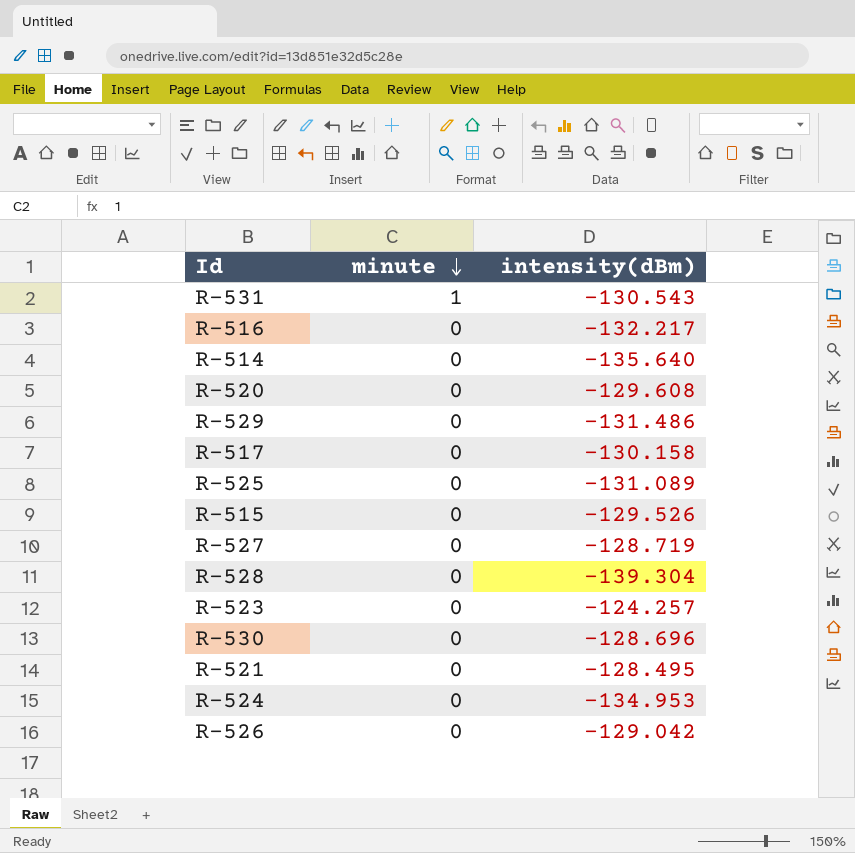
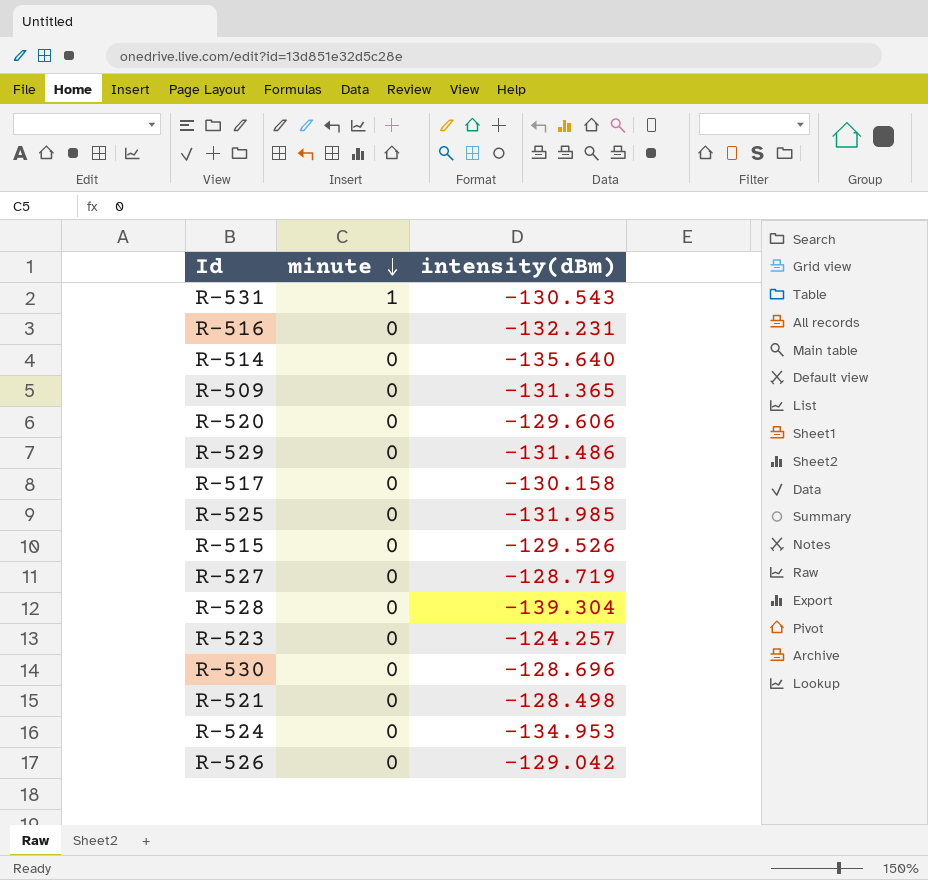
R-516 | intensity(dBm): -132.217 -> -132.231
row R-509: none -> 0 | -131.365
R-520 | intensity(dBm): -129.608 -> -129.606
R-525 | intensity(dBm): -131.089 -> -131.985
R-521 | intensity(dBm): -128.495 -> -128.498

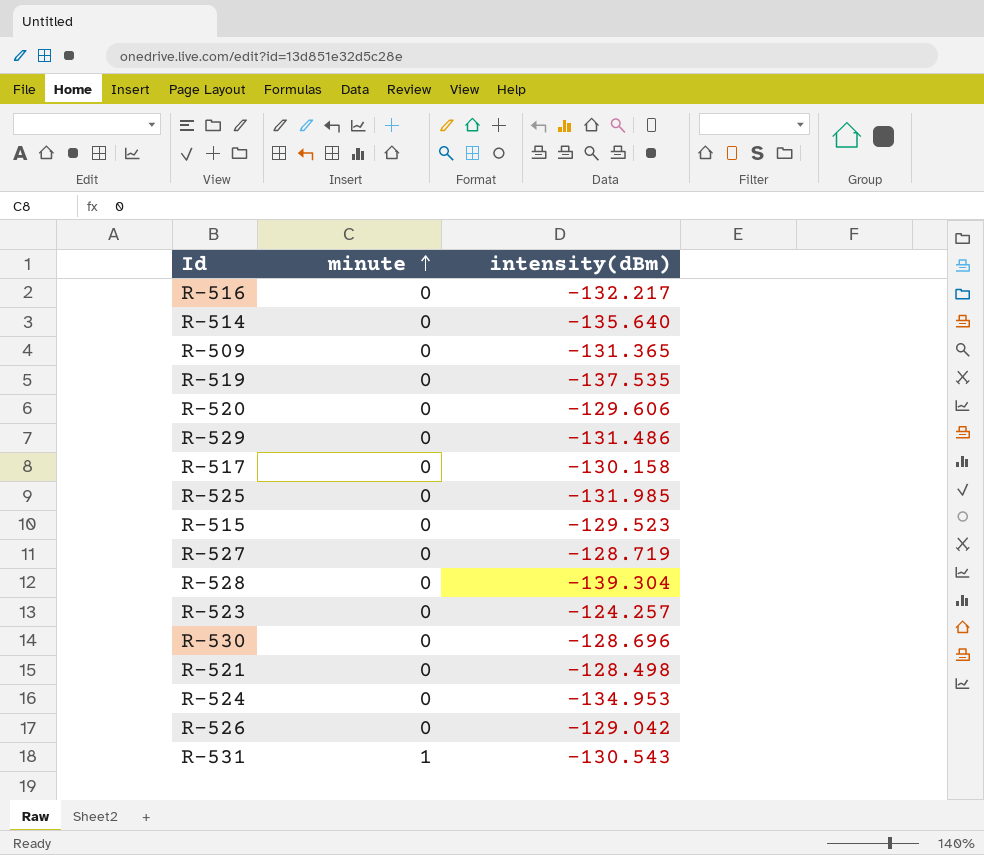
row order: minute descending -> minute ascending
R-516 | intensity(dBm): -132.231 -> -132.217
row R-519: none -> 0 | -137.535
R-515 | intensity(dBm): -129.526 -> -129.523

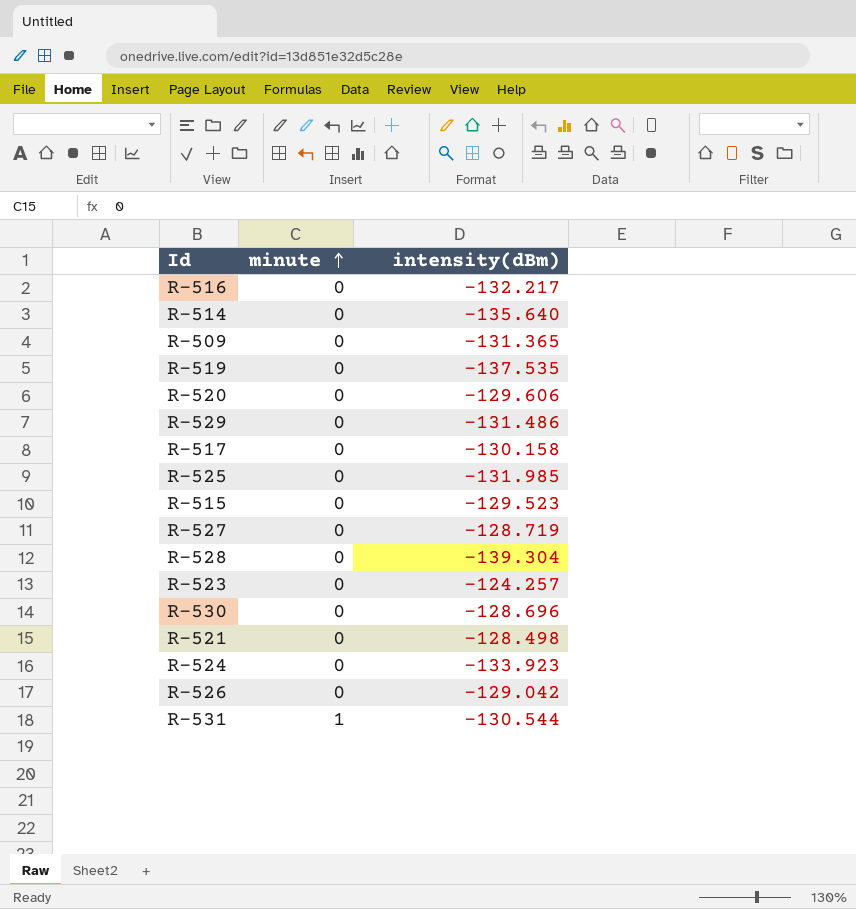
R-524 | intensity(dBm): -134.953 -> -133.923
R-531 | intensity(dBm): -130.543 -> -130.544

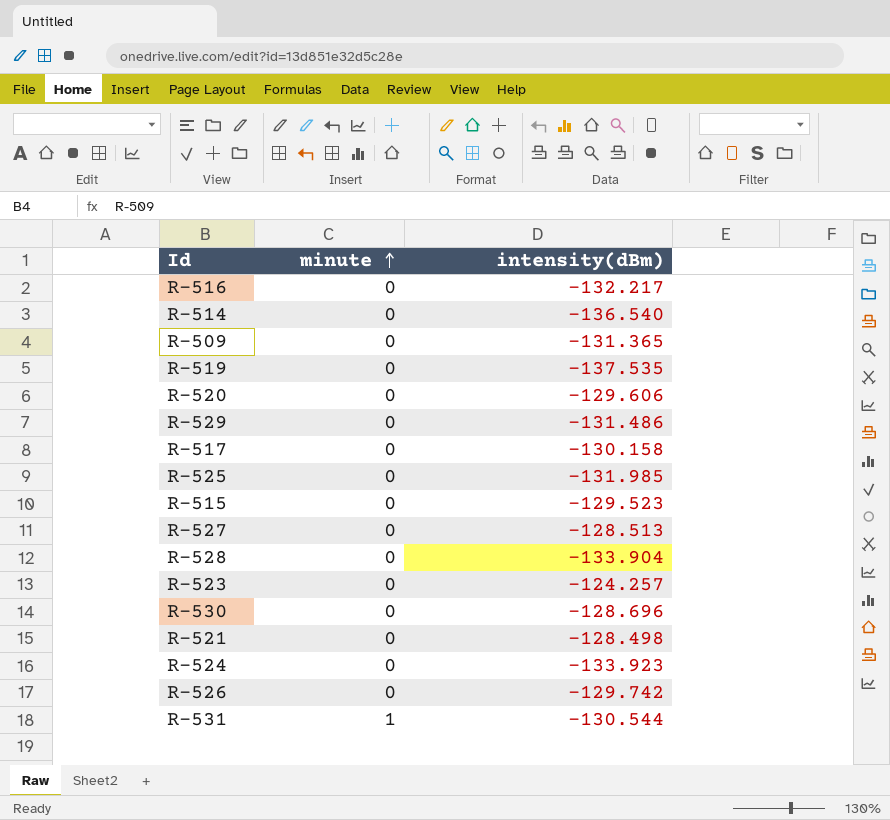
R-514 | intensity(dBm): -135.640 -> -136.540
R-527 | intensity(dBm): -128.719 -> -128.513
R-528 | intensity(dBm): -139.304 -> -133.904
R-526 | intensity(dBm): -129.042 -> -129.742

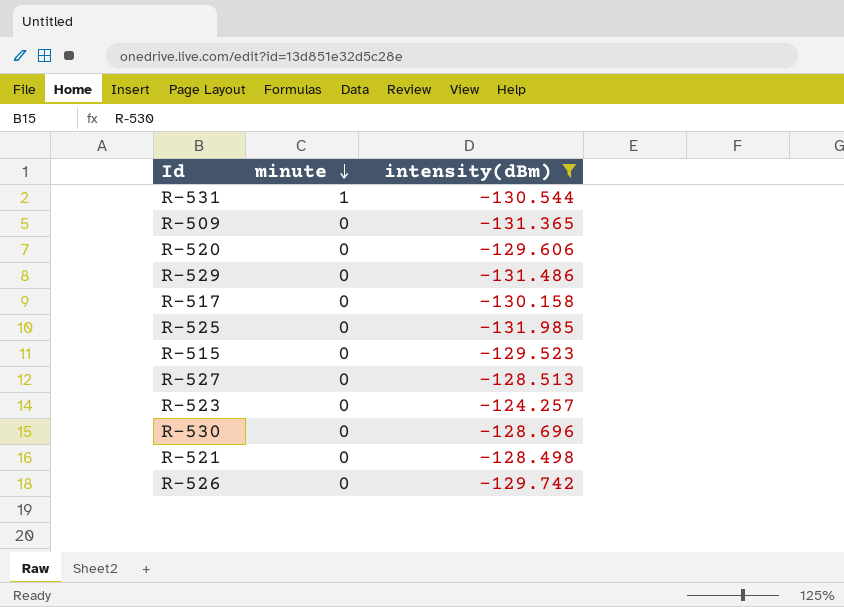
filter: none -> intensity(dBm) >= -131.985
row order: minute ascending -> minute descending

